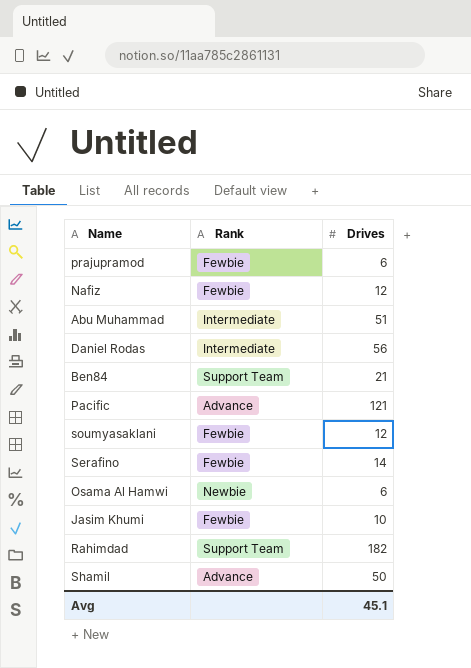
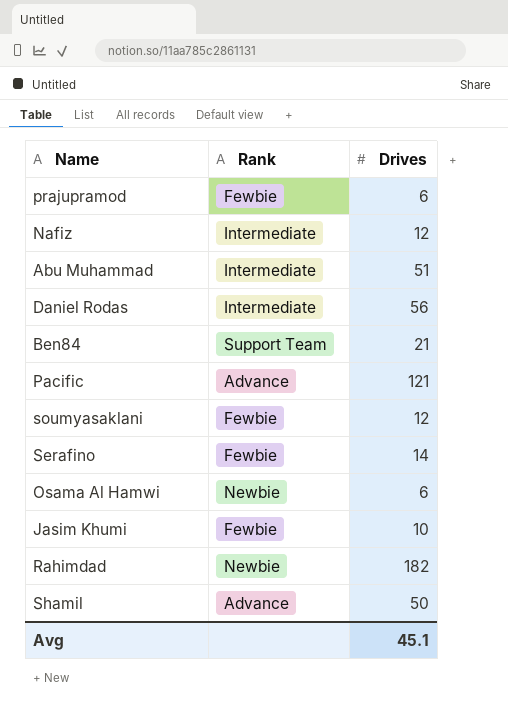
Nafiz | Rank: Fewbie -> Intermediate
Rahimdad | Rank: Support Team -> Newbie

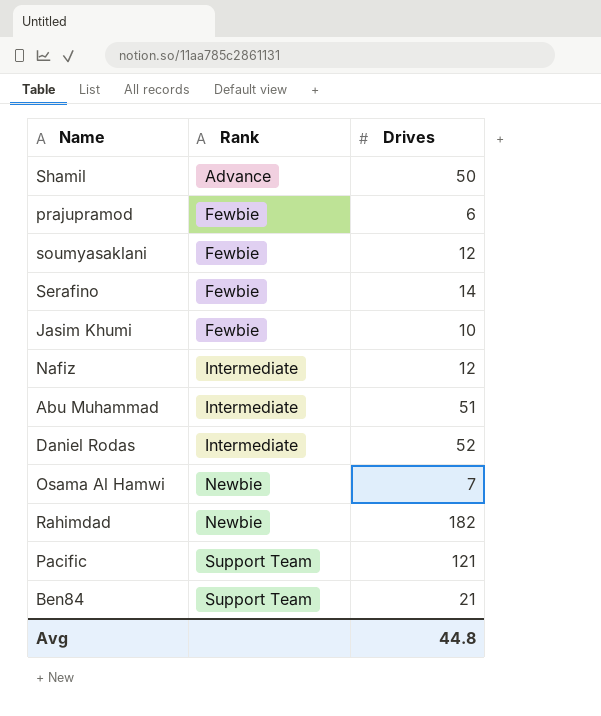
row order: none -> Rank ascending
Daniel Rodas | Drives: 56 -> 52
Osama Al Hamwi | Drives: 6 -> 7
Pacific | Rank: Advance -> Support Team
Avg | Drives: 45.1 -> 44.8

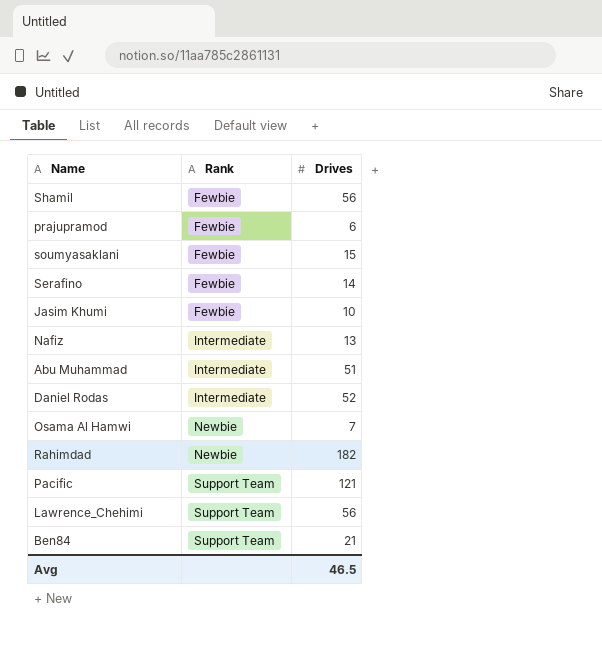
Shamil | Rank: Advance -> Fewbie
Shamil | Drives: 50 -> 56
soumyasaklani | Drives: 12 -> 15
Nafiz | Drives: 12 -> 13
row Lawrence_Chehimi: none -> Support Team | 56
Avg | Drives: 44.8 -> 46.5

